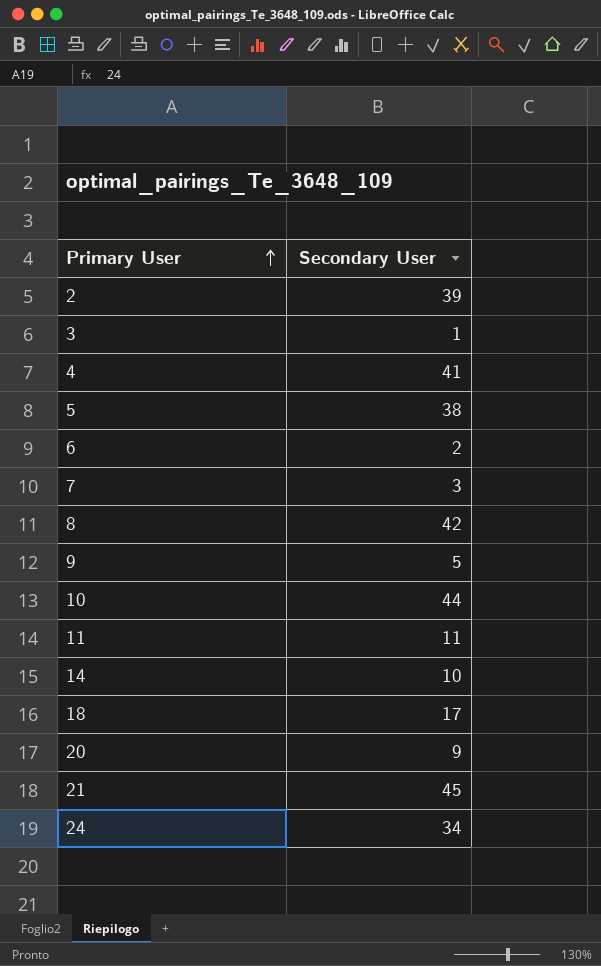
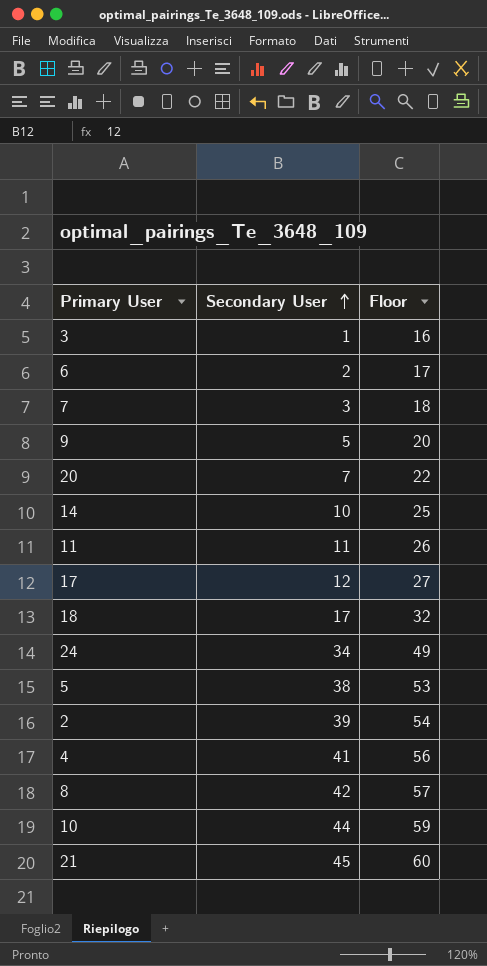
row order: Primary User ascending -> Secondary User ascending
column Floor | formula: none -> [Secondary User] + 15
20 | Secondary User: 9 -> 7
row 17: none -> 12 | 27

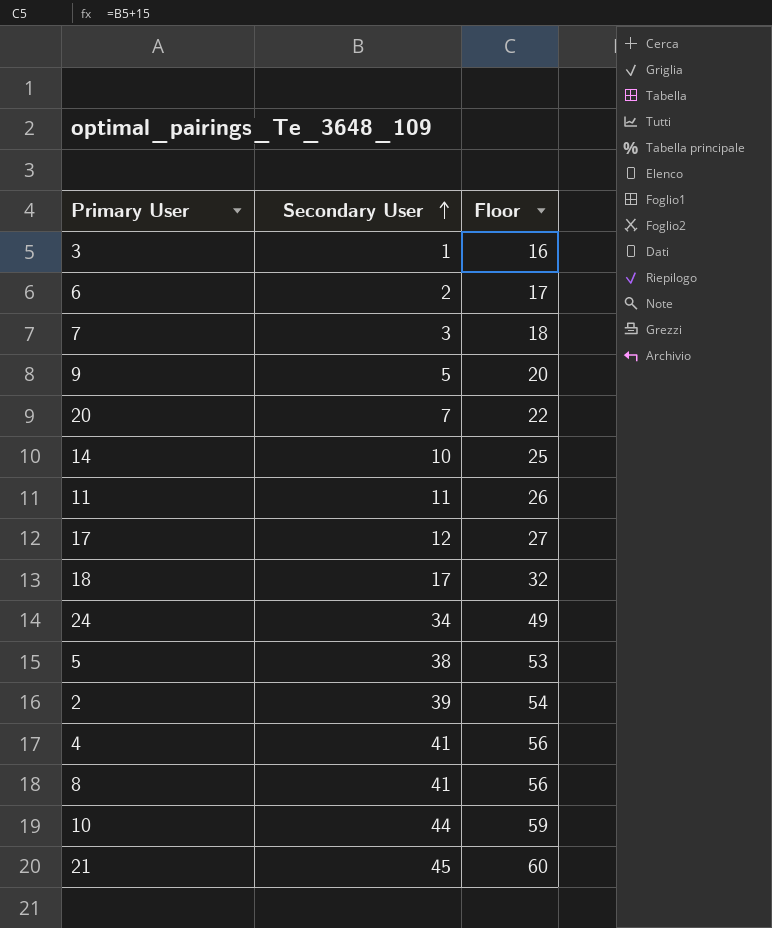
8 | Secondary User: 42 -> 41
8 | Floor: 57 -> 56

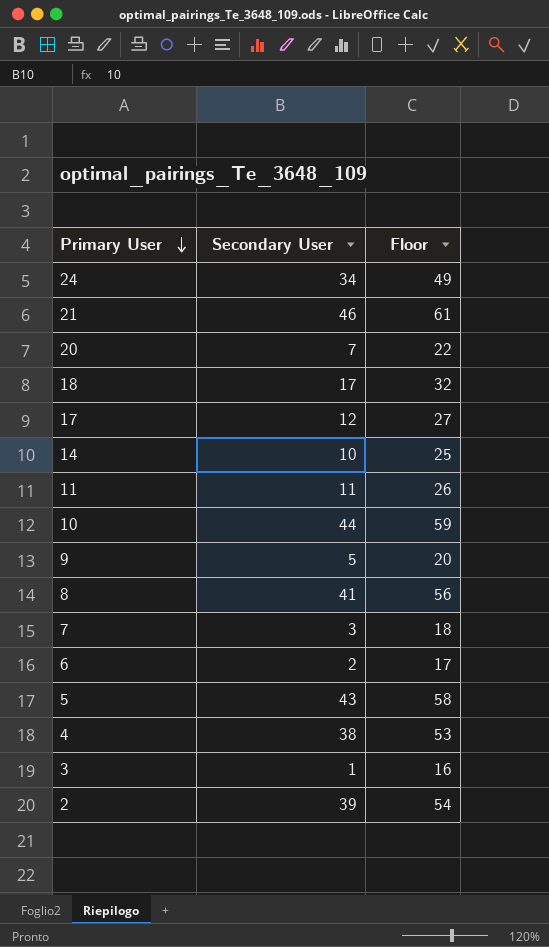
row order: Secondary User ascending -> Primary User descending
21 | Secondary User: 45 -> 46
21 | Floor: 60 -> 61
5 | Secondary User: 38 -> 43
5 | Floor: 53 -> 58
4 | Secondary User: 41 -> 38
4 | Floor: 56 -> 53

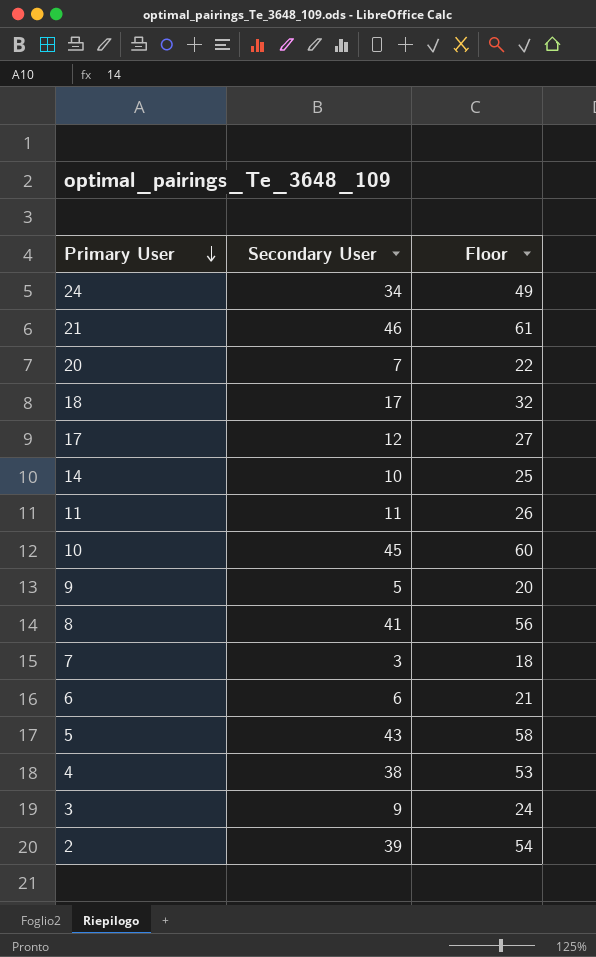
10 | Secondary User: 44 -> 45
10 | Floor: 59 -> 60
6 | Secondary User: 2 -> 6
6 | Floor: 17 -> 21
3 | Secondary User: 1 -> 9
3 | Floor: 16 -> 24

